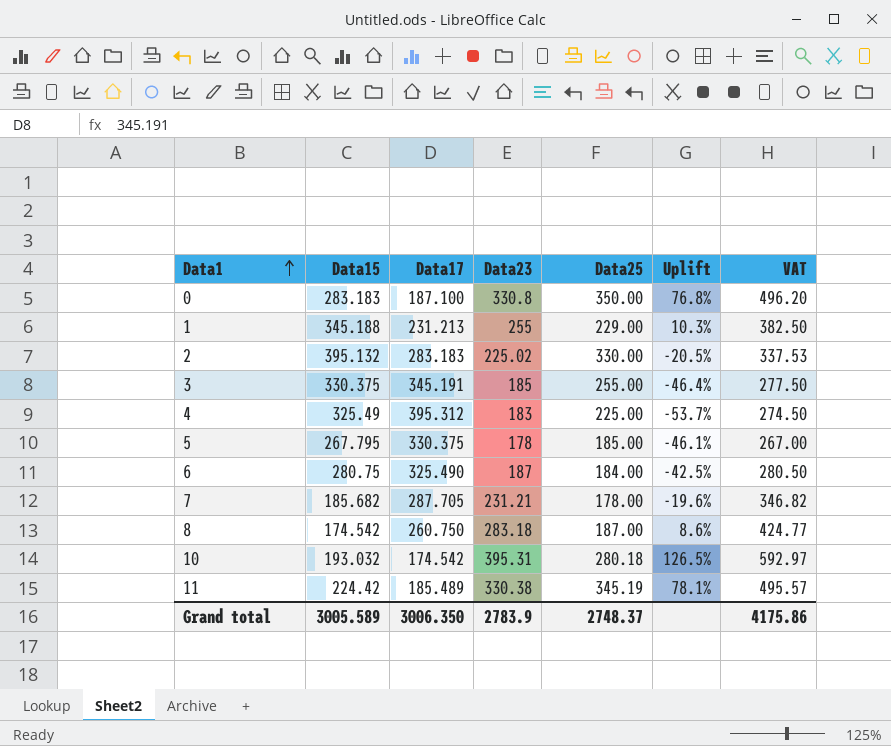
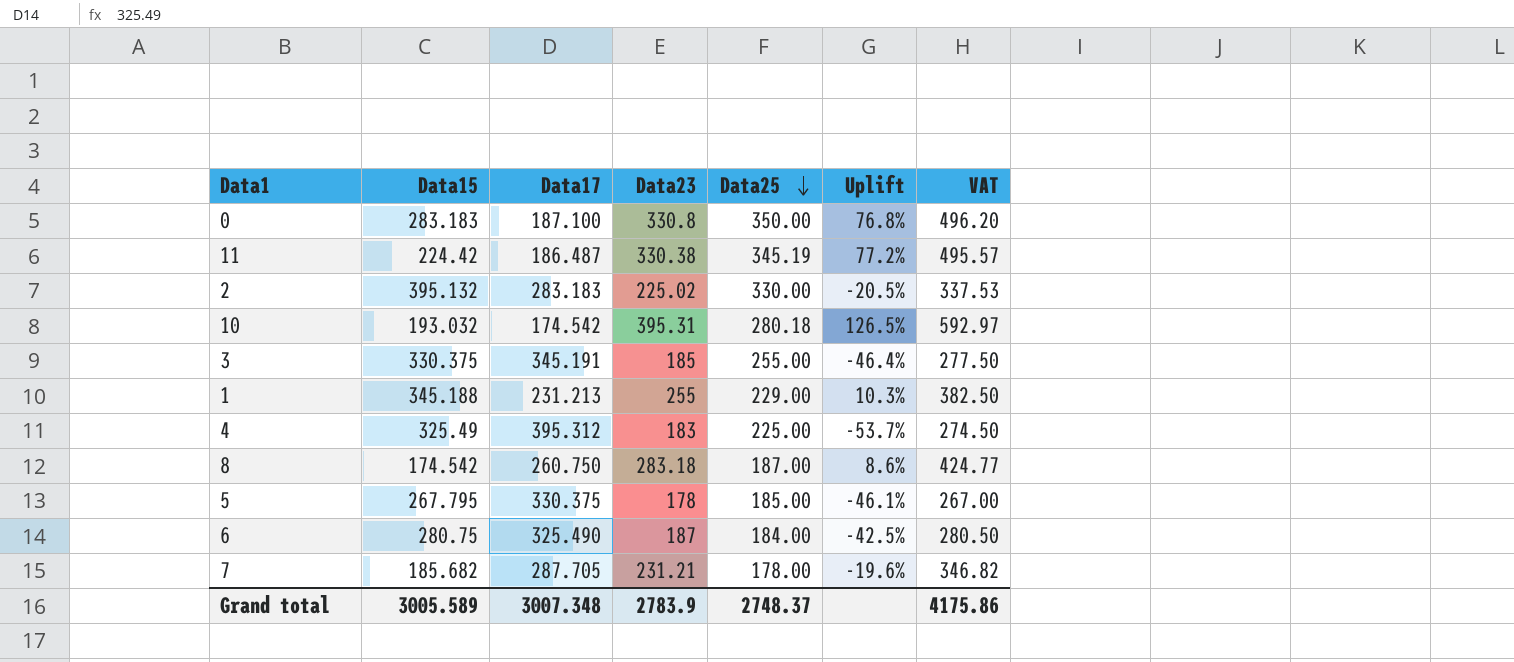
row order: Data1 ascending -> Data25 descending
11 | Data17: 185.489 -> 186.487
11 | Uplift: 78.1% -> 77.2%
Grand total | Data17: 3006.350 -> 3007.348

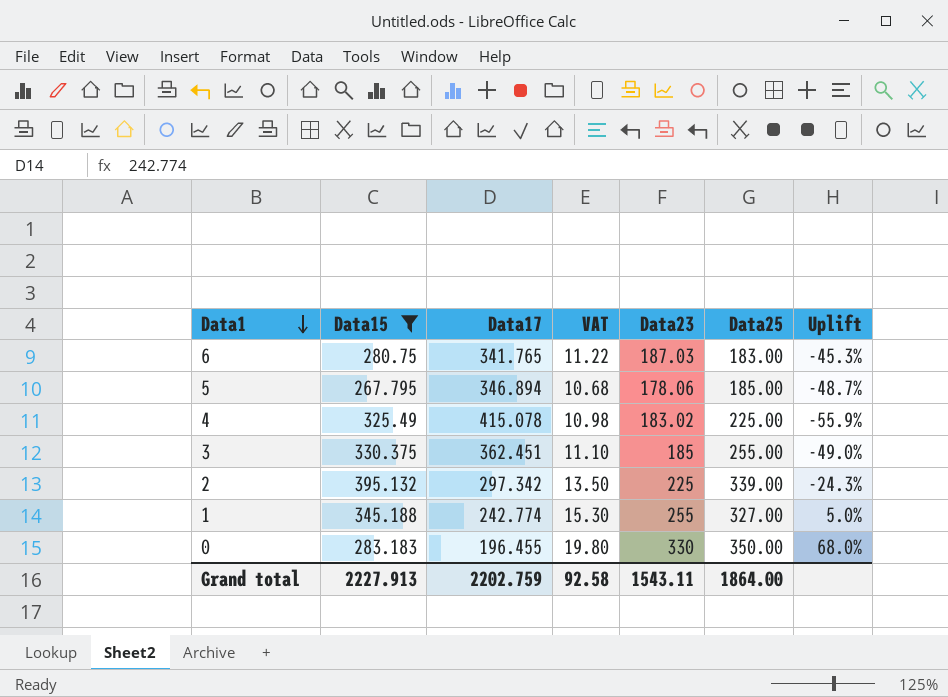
filter: none -> Data15 >= 267.795
row order: Data25 descending -> Data1 descending
column VAT | formula: [Data23] * 1.5 -> [Data23] * 0.06
column VAT | position: 7 -> 4
6 | Data17: 325.490 -> 341.765
6 | Data23: 187 -> 187.03
6 | Data25: 184.00 -> 183.00
6 | Uplift: -42.5% -> -45.3%
5 | Data17: 330.375 -> 346.894
5 | Data23: 178 -> 178.06
5 | Uplift: -46.1% -> -48.7%
4 | Data17: 395.312 -> 415.078
4 | Data23: 183 -> 183.02
4 | Uplift: -53.7% -> -55.9%
3 | Data17: 345.191 -> 362.451
3 | Uplift: -46.4% -> -49.0%
2 | Data17: 283.183 -> 297.342
2 | Data23: 225.02 -> 225
2 | Data25: 330.00 -> 339.00
2 | Uplift: -20.5% -> -24.3%
1 | Data17: 231.213 -> 242.774
1 | Data25: 229.00 -> 327.00
1 | Uplift: 10.3% -> 5.0%
0 | Data17: 187.100 -> 196.455
0 | Data23: 330.8 -> 330
0 | Uplift: 76.8% -> 68.0%
Grand total | Data15: 3005.589 -> 2227.913
Grand total | Data17: 3007.348 -> 2202.759
Grand total | VAT: 4175.86 -> 92.58
Grand total | Data23: 2783.9 -> 1543.11
Grand total | Data25: 2748.37 -> 1864.00

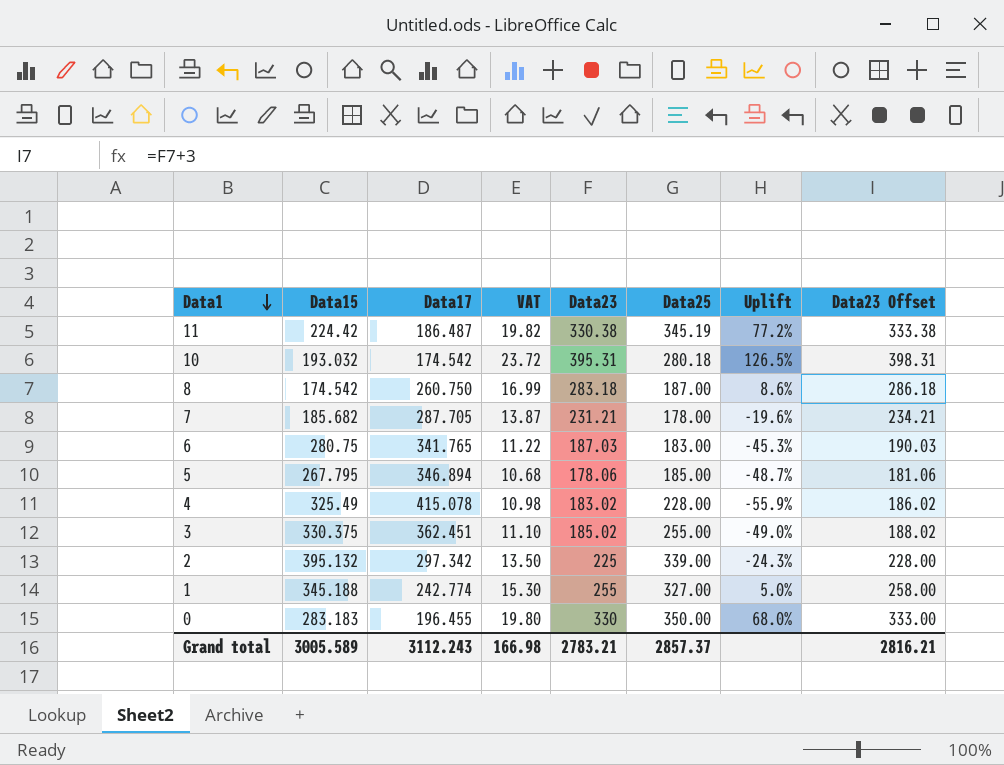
filter: Data15 >= 267.795 -> none
column Data23 Offset | formula: none -> [Data23] + 3
4 | Data25: 225.00 -> 228.00
3 | Data23: 185 -> 185.02
Grand total | Data15: 2227.913 -> 3005.589
Grand total | Data17: 2202.759 -> 3112.243
Grand total | VAT: 92.58 -> 166.98
Grand total | Data23: 1543.11 -> 2783.21
Grand total | Data25: 1864.00 -> 2857.37

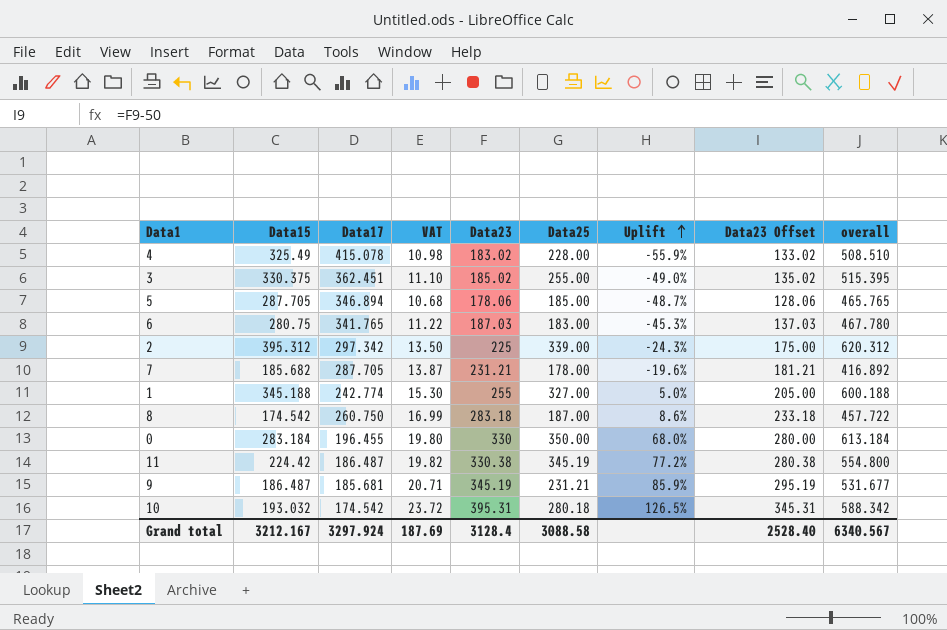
row order: Data1 descending -> Uplift ascending
column Data23 Offset | formula: [Data23] + 3 -> [Data23] - 50
column overall | formula: none -> [Data15] + [Data23]
5 | Data15: 267.795 -> 287.705
2 | Data15: 395.132 -> 395.312
0 | Data15: 283.183 -> 283.184
row 9: none -> 186.487 | 185.681 | 20.71 | 345.19 | 231.21 | 85.9% | 295.19 | 531.677
Grand total | Data15: 3005.589 -> 3212.167
Grand total | Data17: 3112.243 -> 3297.924
Grand total | VAT: 166.98 -> 187.69
Grand total | Data23: 2783.21 -> 3128.4
Grand total | Data25: 2857.37 -> 3088.58
Grand total | Data23 Offset: 2816.21 -> 2528.40

